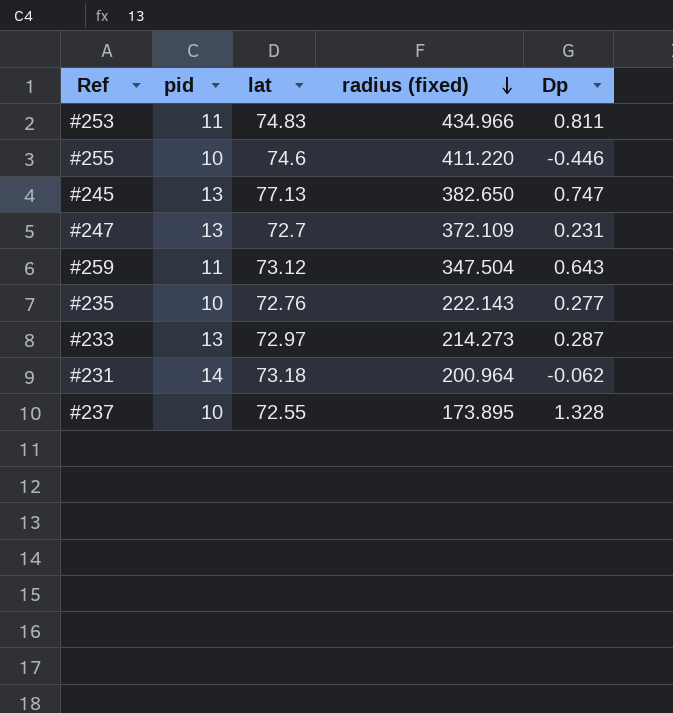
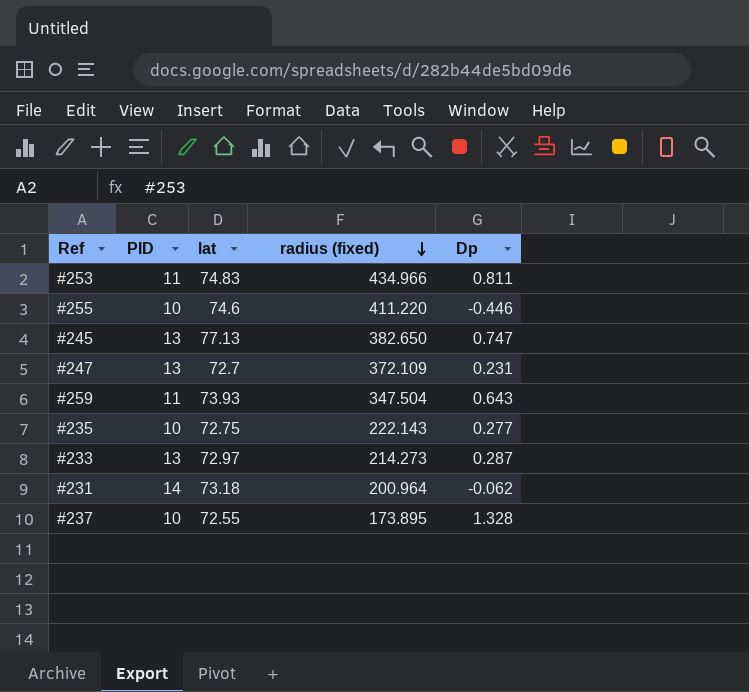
column name: pid -> PID
#259 | lat: 73.12 -> 73.93
#235 | lat: 72.76 -> 72.75

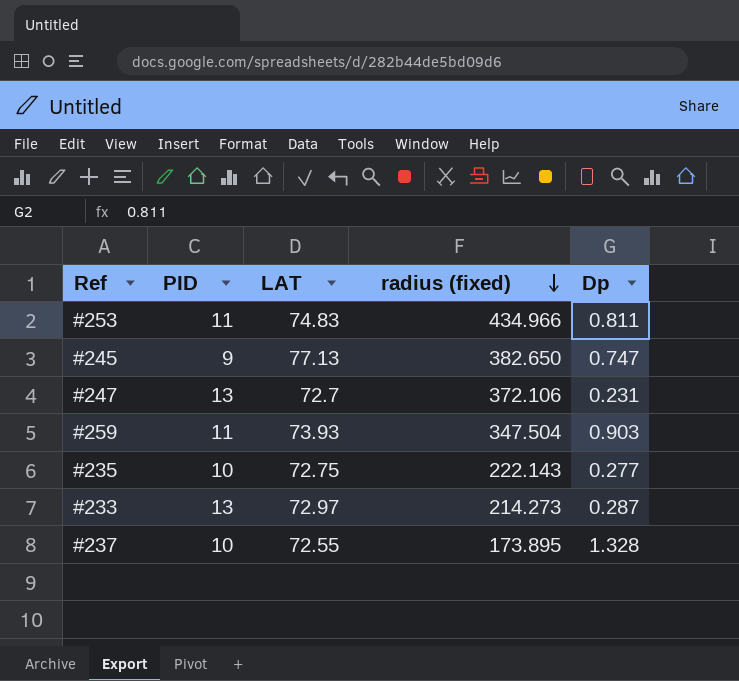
column name: lat -> LAT
row #255: 10 | 74.6 | 411.220 | -0.446 -> none
row #231: 14 | 73.18 | 200.964 | -0.062 -> none
#245 | PID: 13 -> 9
#247 | radius (fixed): 372.109 -> 372.106
#259 | Dp: 0.643 -> 0.903

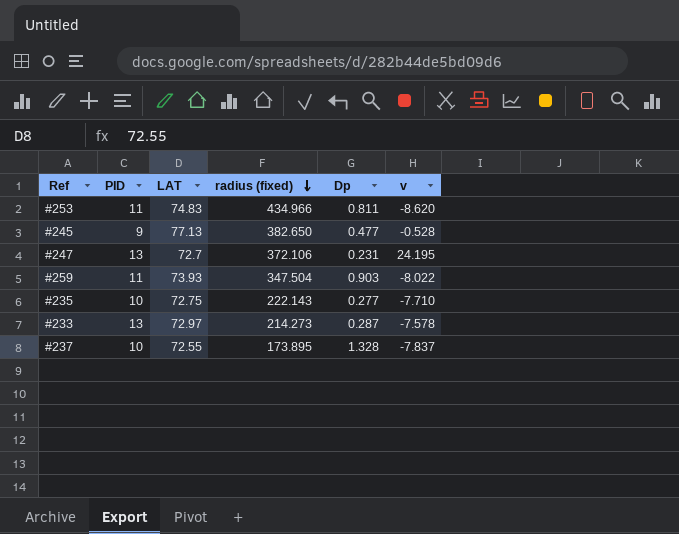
column v | position: none -> 6
#245 | Dp: 0.747 -> 0.477

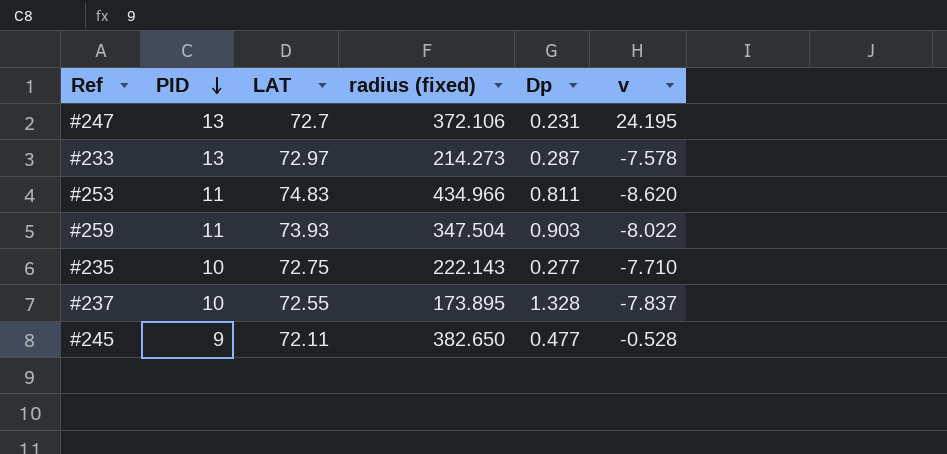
row order: radius (fixed) descending -> PID descending
#245 | LAT: 77.13 -> 72.11

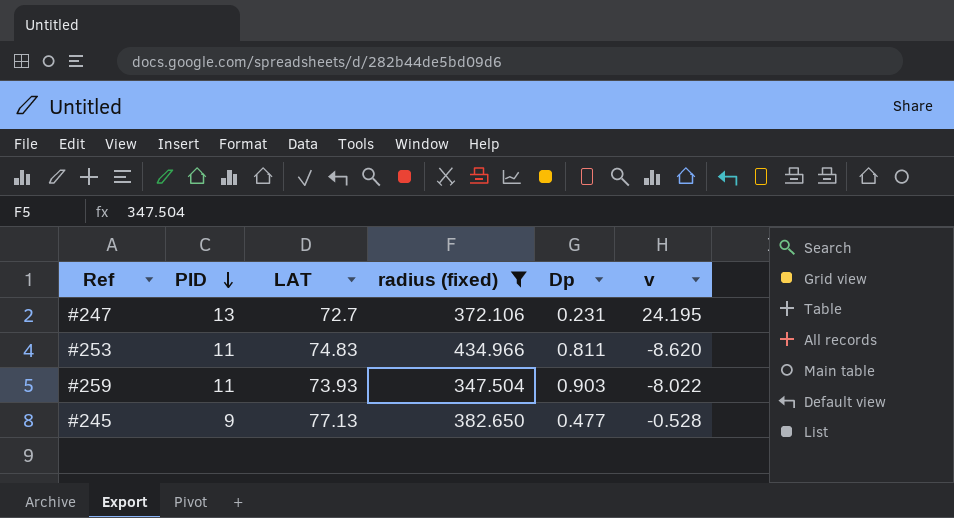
filter: none -> radius (fixed) >= 347.504
#245 | LAT: 72.11 -> 77.13

